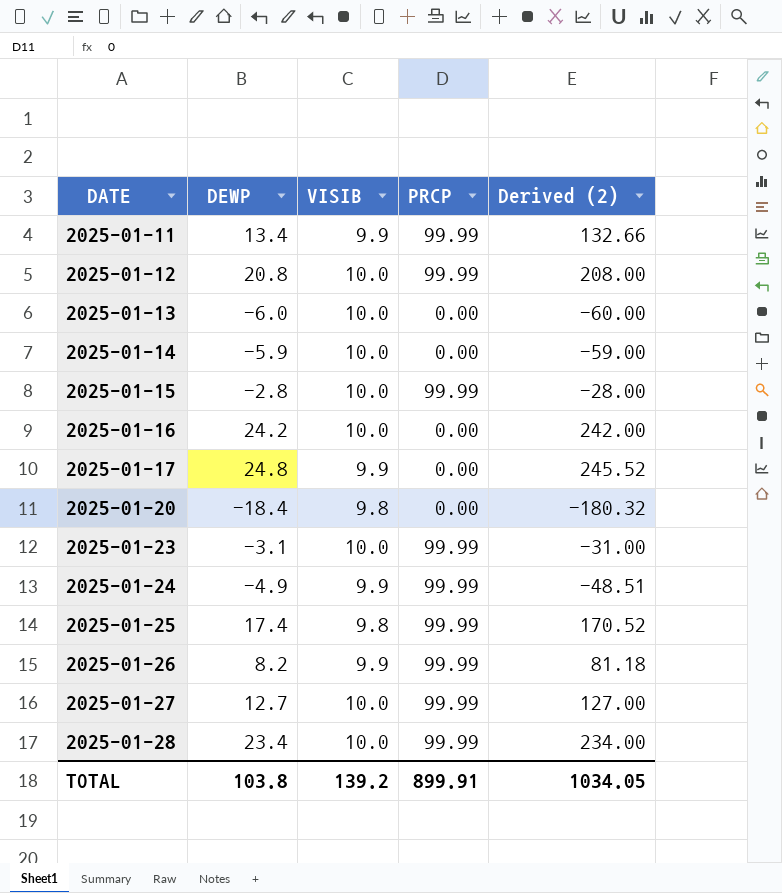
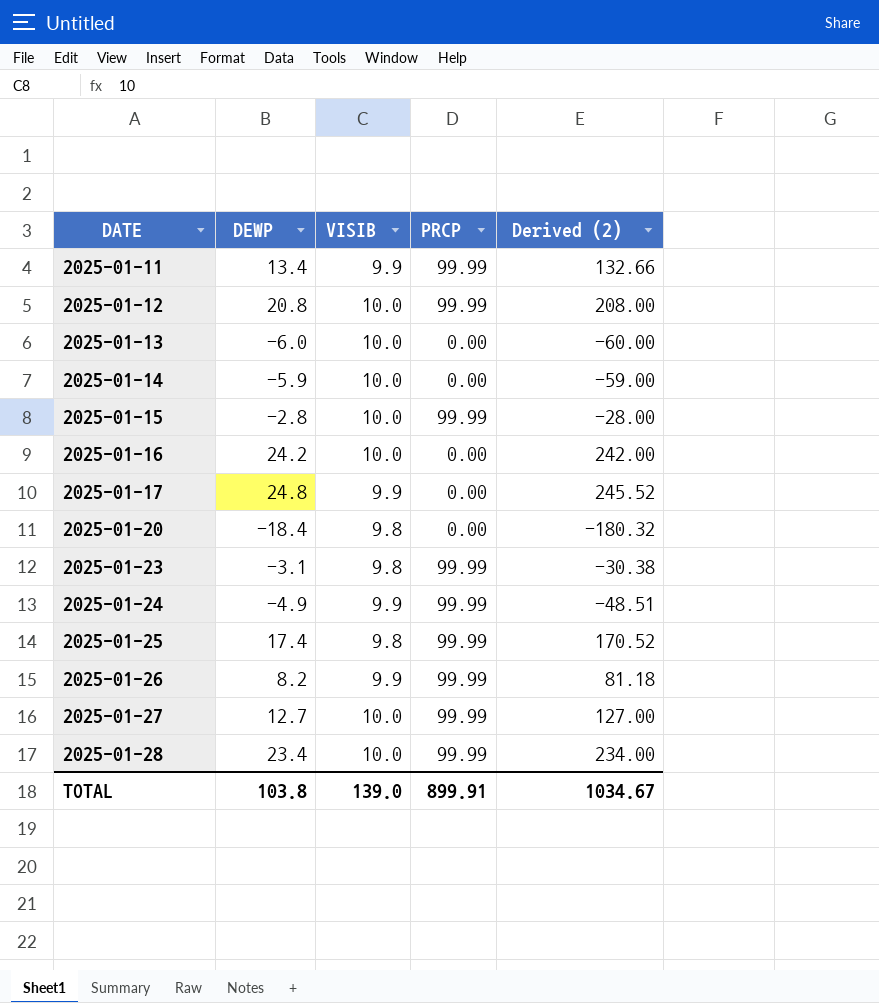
2025-01-23 | VISIB: 10.0 -> 9.8
2025-01-23 | Derived (2): -31.00 -> -30.38
TOTAL | VISIB: 139.2 -> 139.0
TOTAL | Derived (2): 1034.05 -> 1034.67

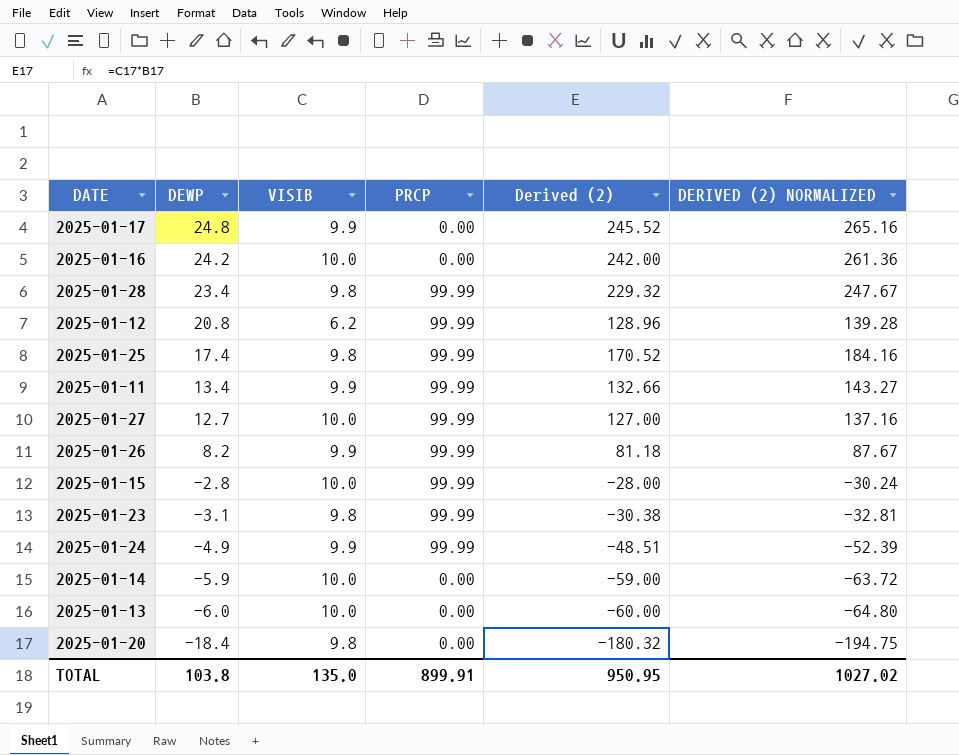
row order: DATE ascending -> DEWP descending
column DERIVED (2) NORMALIZED | formula: none -> [Derived (2)] * 1.08
2025-01-28 | VISIB: 10.0 -> 9.8
2025-01-28 | Derived (2): 234.00 -> 229.32
2025-01-12 | VISIB: 10.0 -> 6.2
2025-01-12 | Derived (2): 208.00 -> 128.96
TOTAL | VISIB: 139.0 -> 135.0
TOTAL | Derived (2): 1034.67 -> 950.95

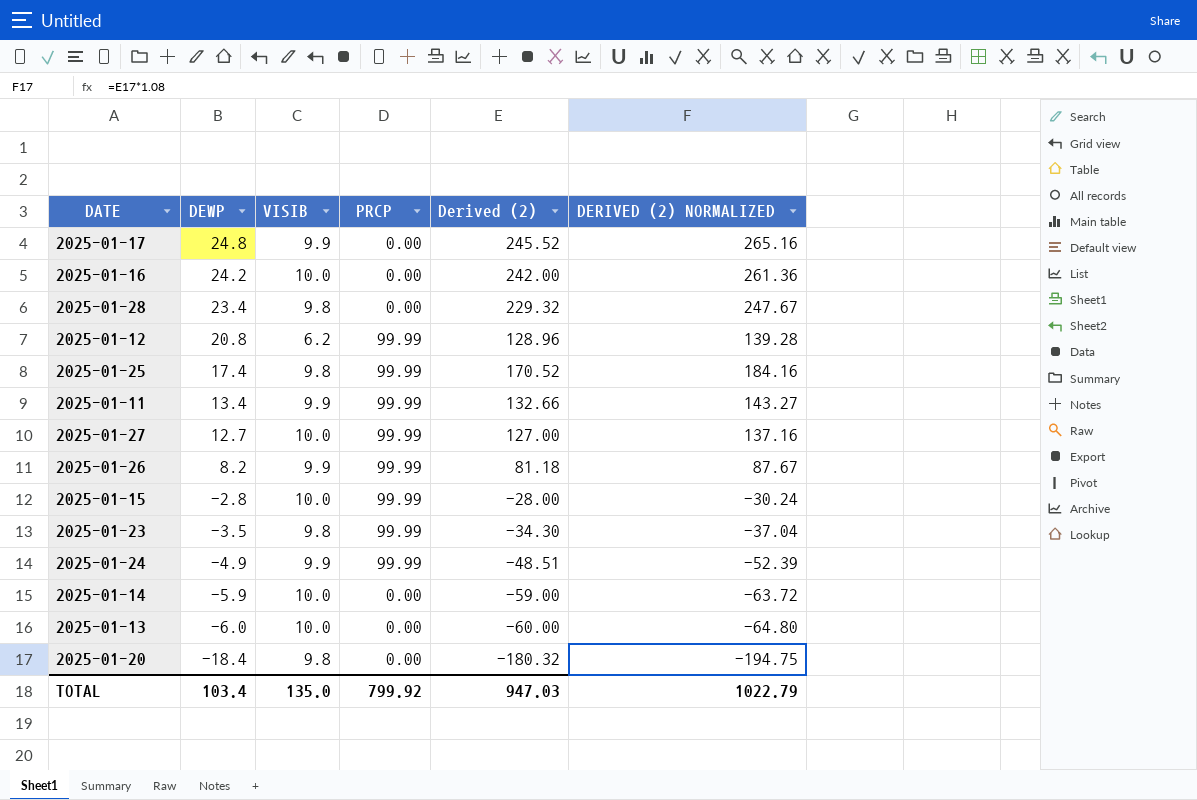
2025-01-28 | PRCP: 99.99 -> 0.00
2025-01-23 | DEWP: -3.1 -> -3.5
2025-01-23 | Derived (2): -30.38 -> -34.30
2025-01-23 | DERIVED (2) NORMALIZED: -32.81 -> -37.04
TOTAL | DEWP: 103.8 -> 103.4
TOTAL | PRCP: 899.91 -> 799.92
TOTAL | Derived (2): 950.95 -> 947.03
TOTAL | DERIVED (2) NORMALIZED: 1027.02 -> 1022.79

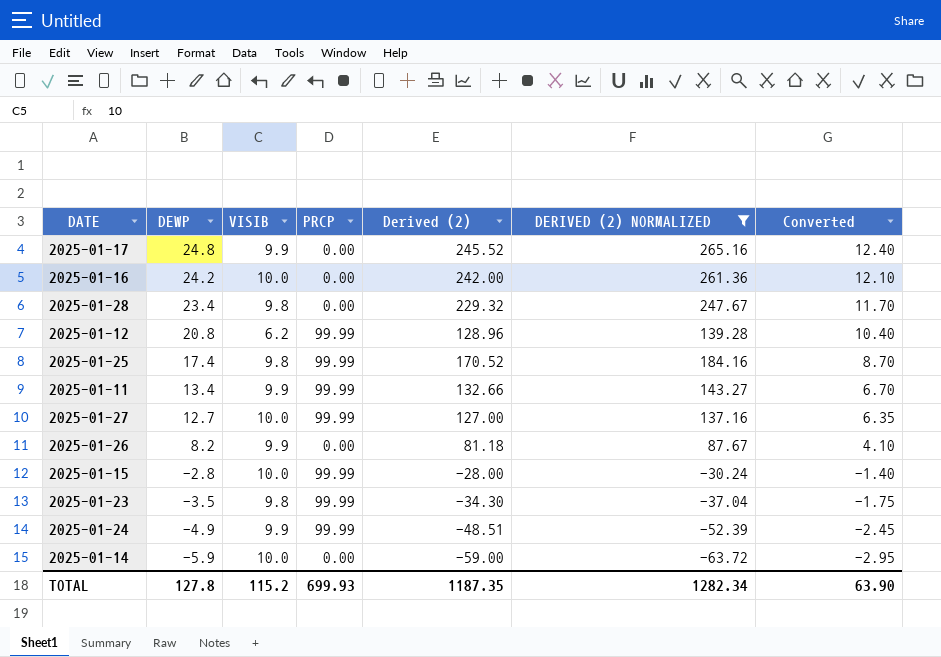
filter: none -> DERIVED (2) NORMALIZED >= -63.72
column Converted | formula: none -> [DEWP] * 0.5
2025-01-26 | PRCP: 99.99 -> 0.00
TOTAL | DEWP: 103.4 -> 127.8
TOTAL | VISIB: 135.0 -> 115.2
TOTAL | PRCP: 799.92 -> 699.93
TOTAL | Derived (2): 947.03 -> 1187.35
TOTAL | DERIVED (2) NORMALIZED: 1022.79 -> 1282.34

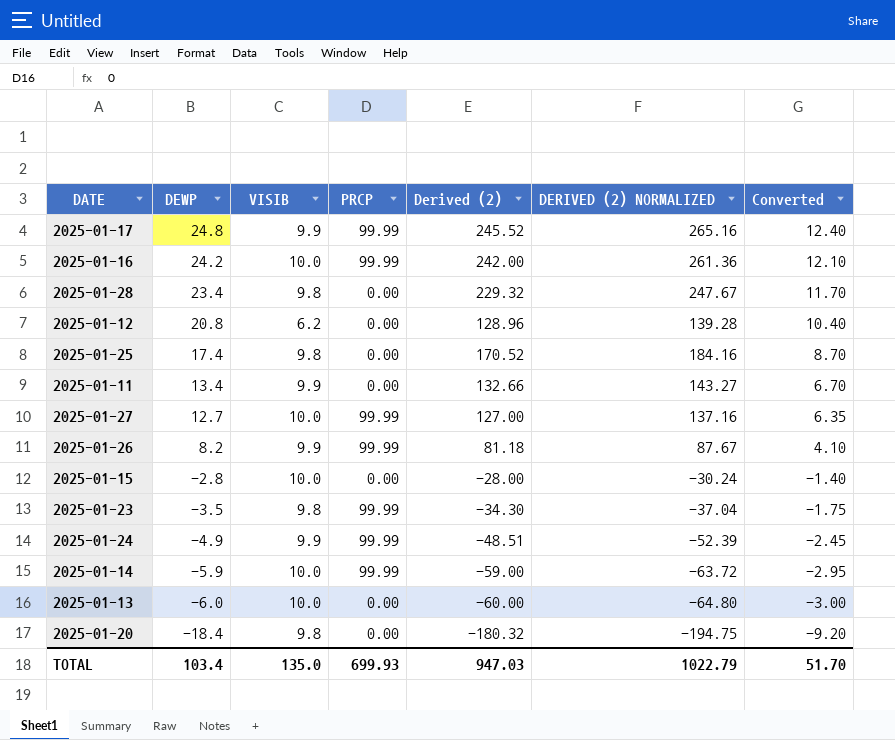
filter: DERIVED (2) NORMALIZED >= -63.72 -> none
2025-01-17 | PRCP: 0.00 -> 99.99
2025-01-16 | PRCP: 0.00 -> 99.99
2025-01-12 | PRCP: 99.99 -> 0.00
2025-01-25 | PRCP: 99.99 -> 0.00
2025-01-11 | PRCP: 99.99 -> 0.00
2025-01-26 | PRCP: 0.00 -> 99.99
2025-01-15 | PRCP: 99.99 -> 0.00
2025-01-14 | PRCP: 0.00 -> 99.99
TOTAL | DEWP: 127.8 -> 103.4
TOTAL | VISIB: 115.2 -> 135.0
TOTAL | Derived (2): 1187.35 -> 947.03
TOTAL | DERIVED (2) NORMALIZED: 1282.34 -> 1022.79
TOTAL | Converted: 63.90 -> 51.70

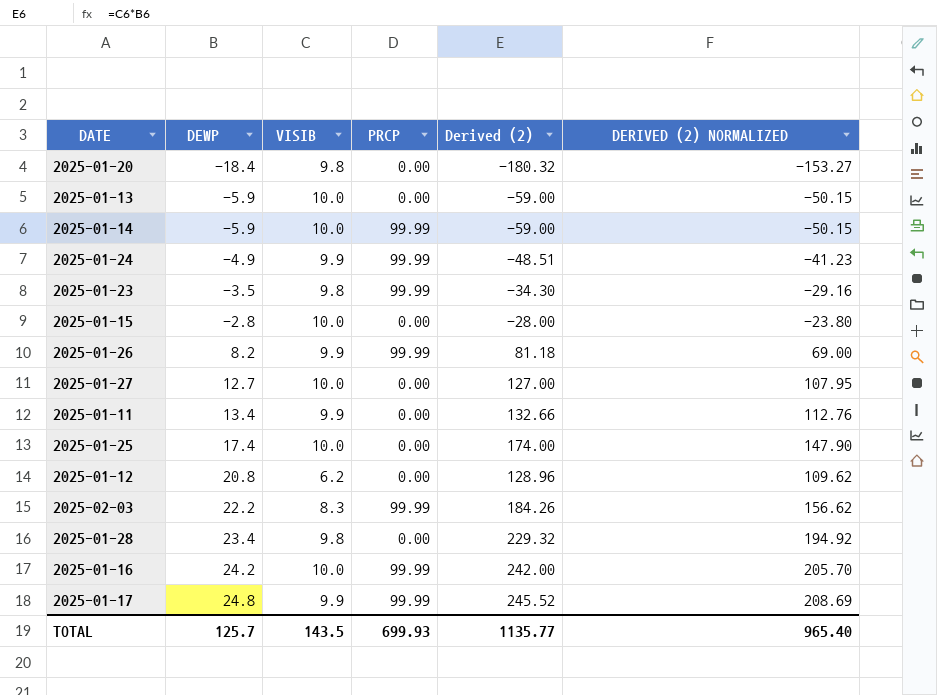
row order: DEWP descending -> DEWP ascending
column Converted | formula: [DEWP] * 0.5 -> none
column DERIVED (2) NORMALIZED | formula: [Derived (2)] * 1.08 -> [Derived (2)] * 0.85
2025-01-13 | DEWP: -6.0 -> -5.9
2025-01-13 | Derived (2): -60.00 -> -59.00
2025-01-27 | PRCP: 99.99 -> 0.00
2025-01-25 | VISIB: 9.8 -> 10.0
2025-01-25 | Derived (2): 170.52 -> 174.00
row 2025-02-03: none -> 22.2 | 8.3 | 99.99 | 184.26 | 156.62
TOTAL | DEWP: 103.4 -> 125.7
TOTAL | VISIB: 135.0 -> 143.5
TOTAL | Derived (2): 947.03 -> 1135.77
TOTAL | DERIVED (2) NORMALIZED: 1022.79 -> 965.40

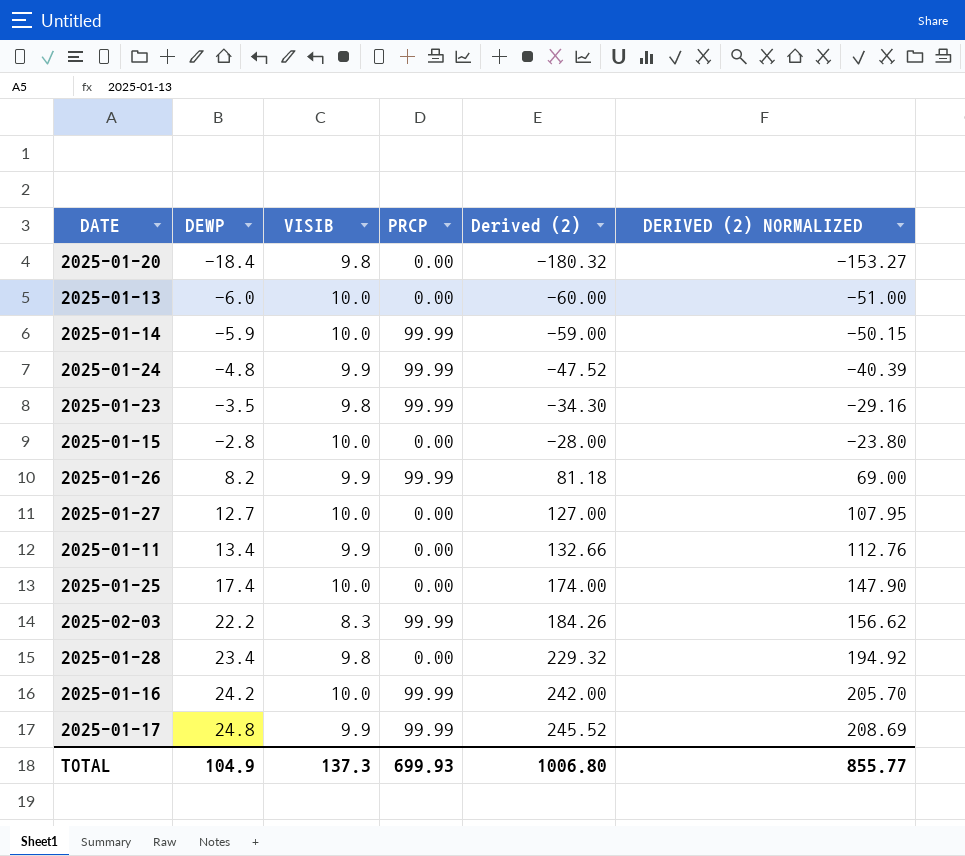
row 2025-01-12: 20.8 | 6.2 | 0.00 | 128.96 | 109.62 -> none
2025-01-13 | DEWP: -5.9 -> -6.0
2025-01-13 | Derived (2): -59.00 -> -60.00
2025-01-13 | DERIVED (2) NORMALIZED: -50.15 -> -51.00
2025-01-24 | DEWP: -4.9 -> -4.8
2025-01-24 | Derived (2): -48.51 -> -47.52
2025-01-24 | DERIVED (2) NORMALIZED: -41.23 -> -40.39
TOTAL | DEWP: 125.7 -> 104.9
TOTAL | VISIB: 143.5 -> 137.3
TOTAL | Derived (2): 1135.77 -> 1006.80
TOTAL | DERIVED (2) NORMALIZED: 965.40 -> 855.77

